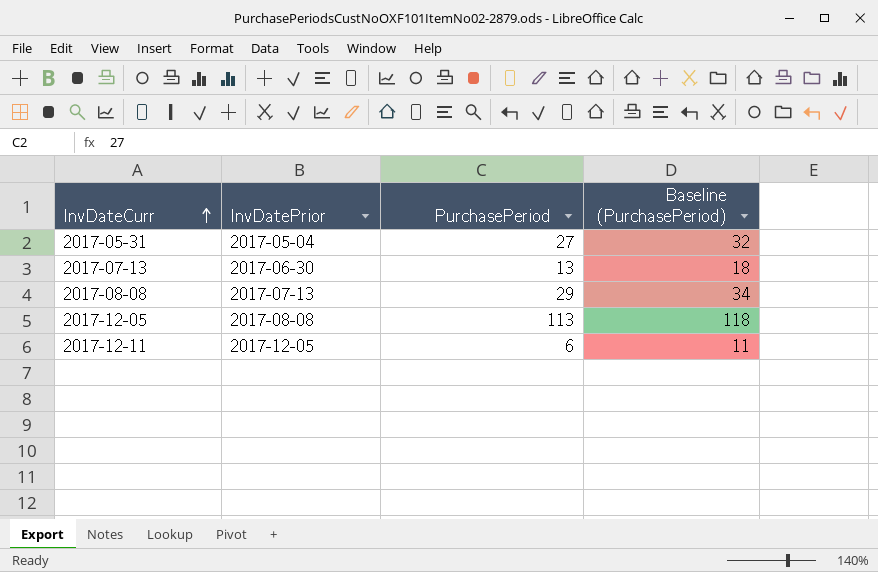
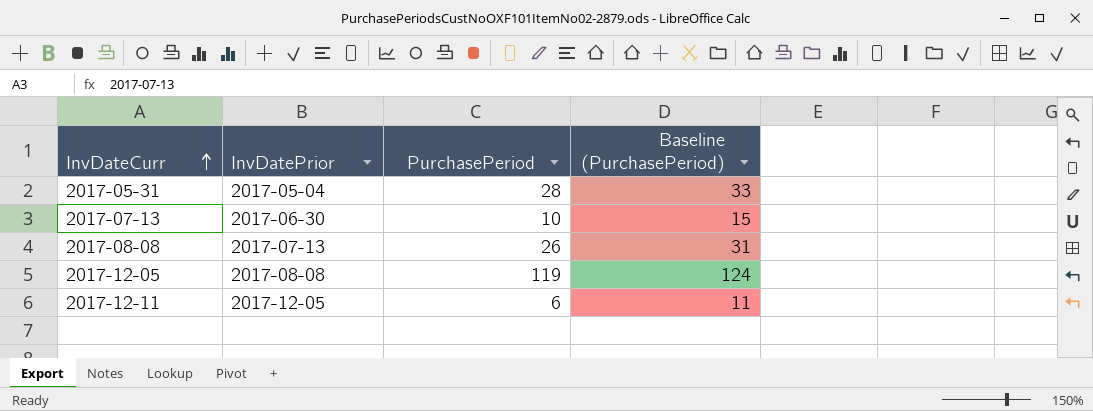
2017-05-31 | PurchasePeriod: 27 -> 28
2017-05-31 | Baseline (PurchasePeriod): 32 -> 33
2017-07-13 | PurchasePeriod: 13 -> 10
2017-07-13 | Baseline (PurchasePeriod): 18 -> 15
2017-08-08 | PurchasePeriod: 29 -> 26
2017-08-08 | Baseline (PurchasePeriod): 34 -> 31
2017-12-05 | PurchasePeriod: 113 -> 119
2017-12-05 | Baseline (PurchasePeriod): 118 -> 124

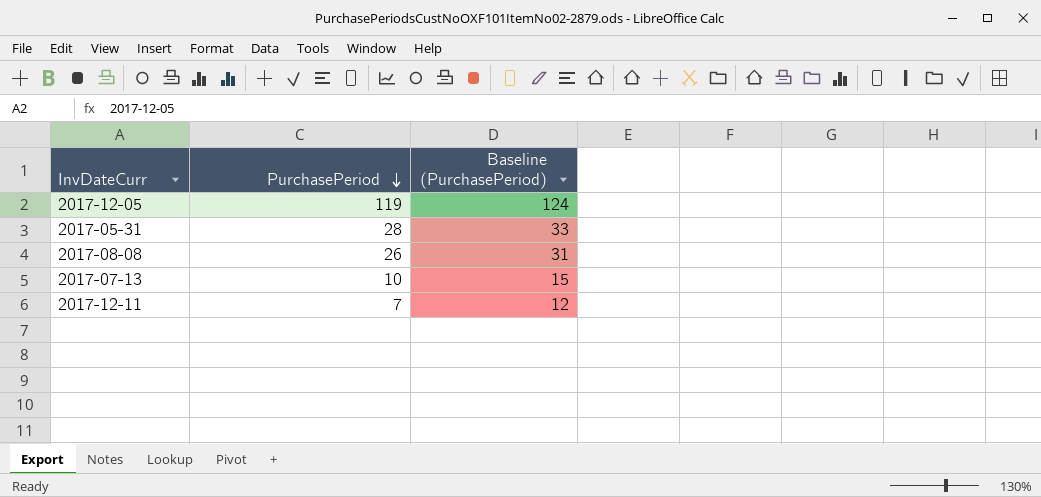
row order: InvDateCurr ascending -> PurchasePeriod descending
column InvDatePrior | position: 2 -> none
2017-12-11 | PurchasePeriod: 6 -> 7
2017-12-11 | Baseline (PurchasePeriod): 11 -> 12

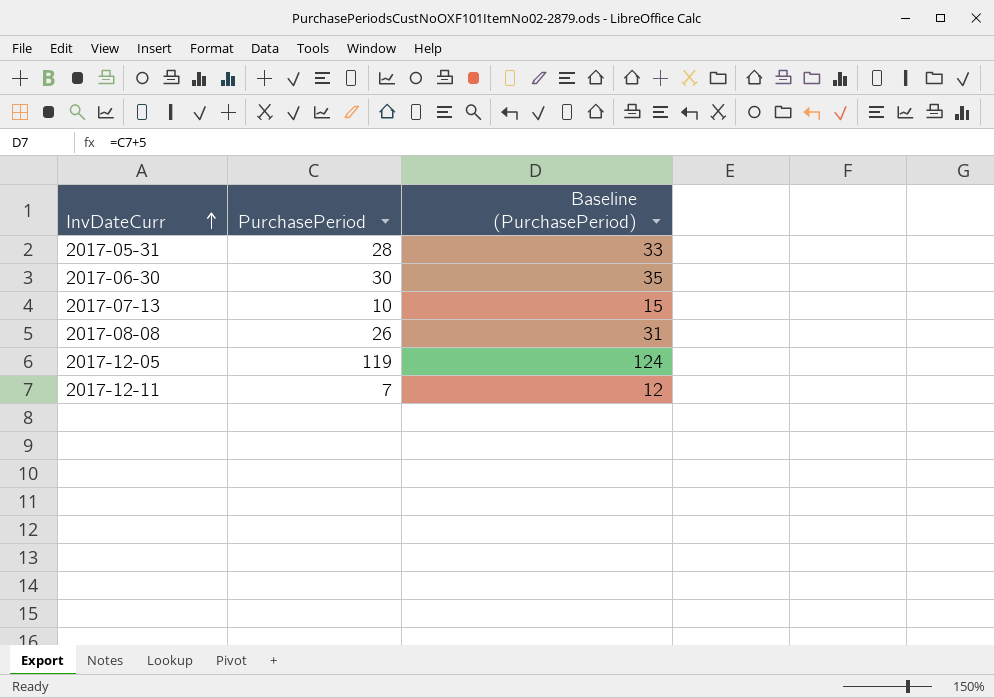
row order: PurchasePeriod descending -> InvDateCurr ascending
row 2017-06-30: none -> 30 | 35

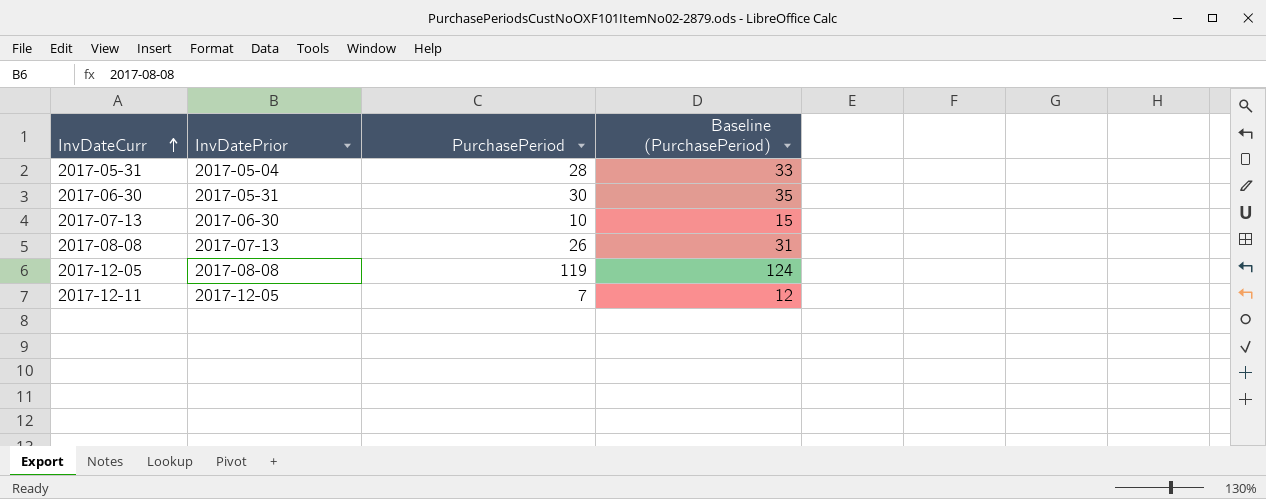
column InvDatePrior | position: none -> 2

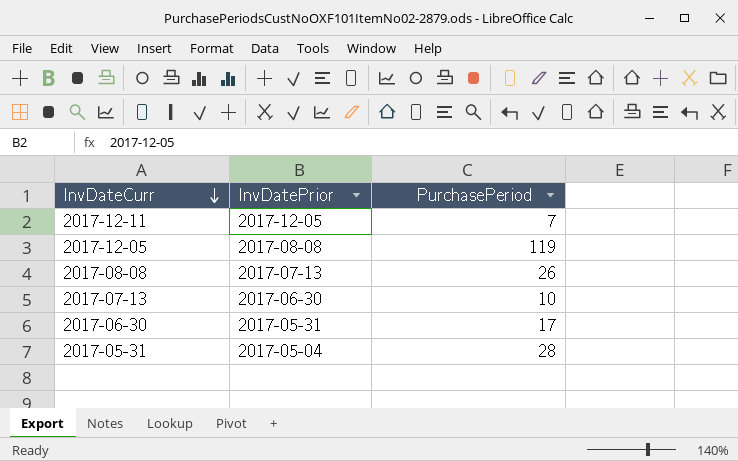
row order: InvDateCurr ascending -> InvDateCurr descending
column Baseline (PurchasePeriod) | formula: [PurchasePeriod] + 5 -> none
2017-06-30 | PurchasePeriod: 30 -> 17

